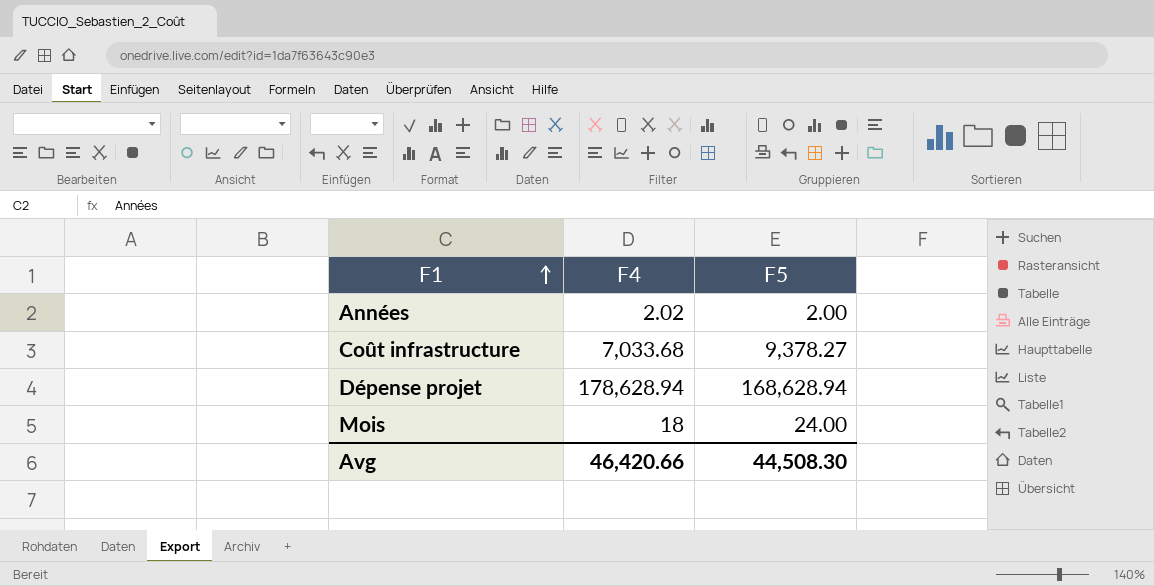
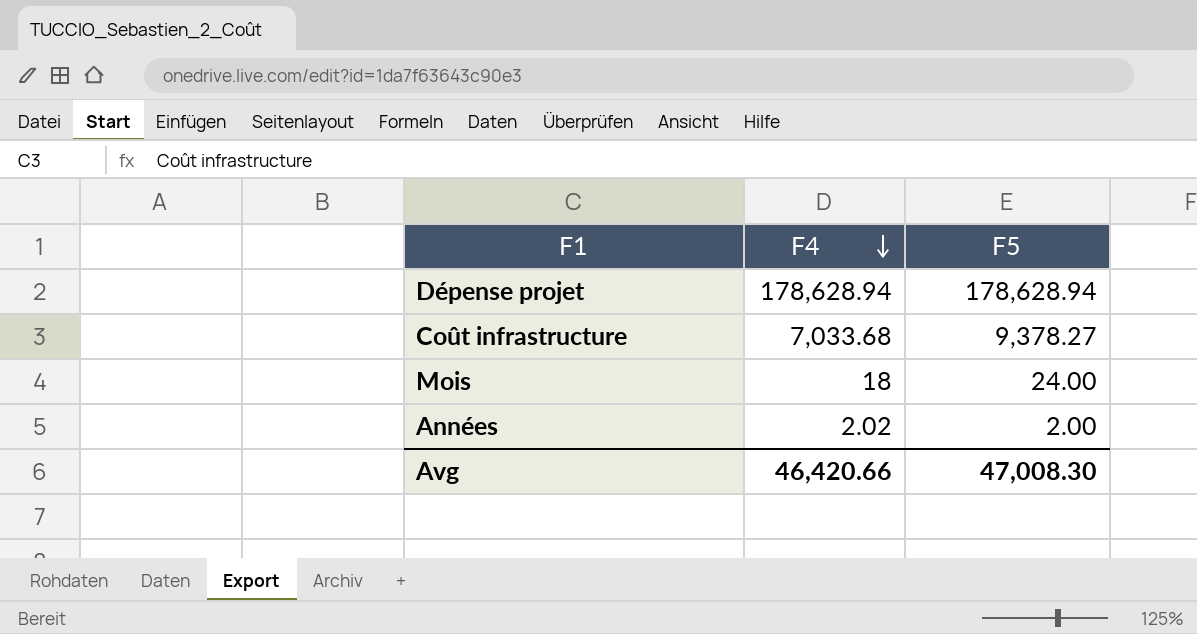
row order: F1 ascending -> F4 descending
Dépense projet | F5: 168,628.94 -> 178,628.94
Avg | F5: 44,508.30 -> 47,008.30

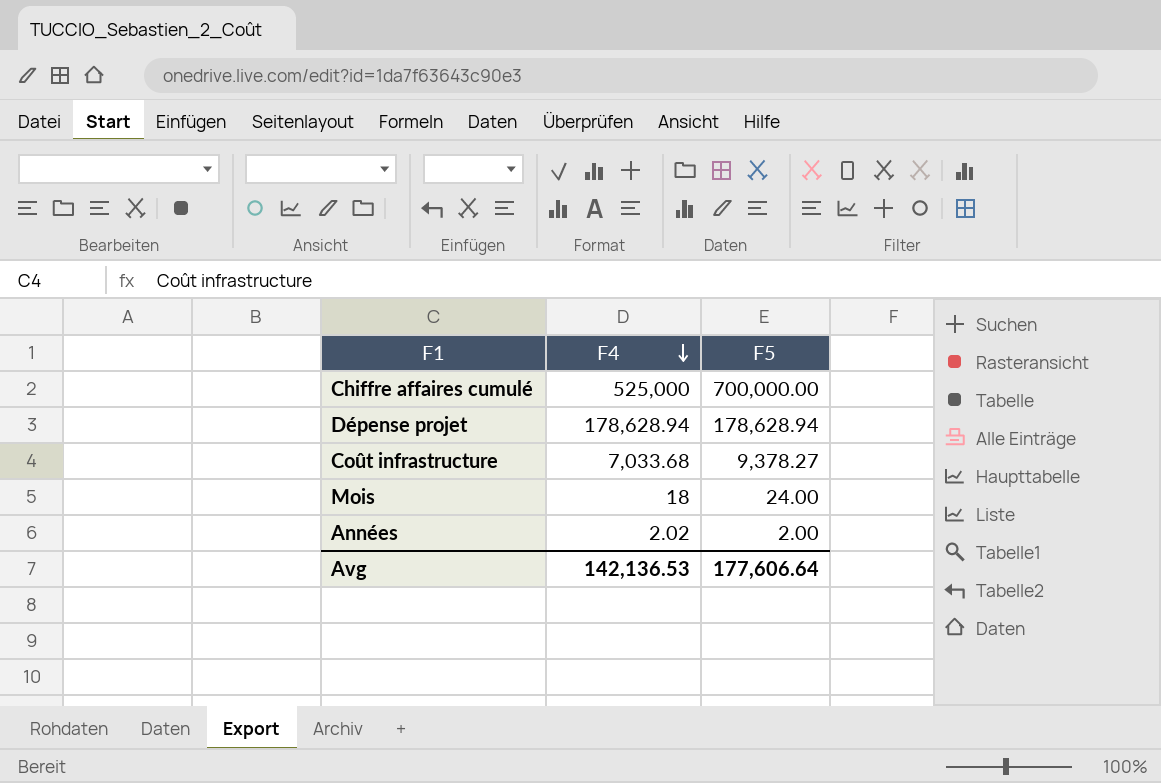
row Chiffre affaires cumulé: none -> 525,000 | 700,000.00
Avg | F4: 46,420.66 -> 142,136.53
Avg | F5: 47,008.30 -> 177,606.64

